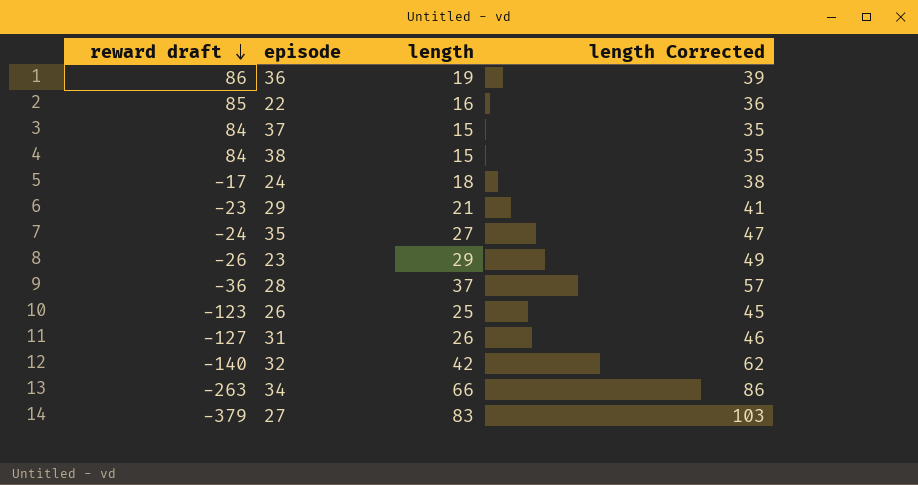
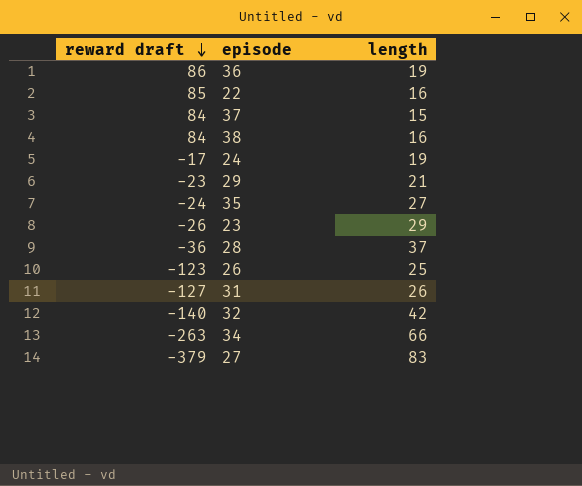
column length Corrected | formula: [length] + 20 -> none
38 | length: 15 -> 16
24 | length: 18 -> 19

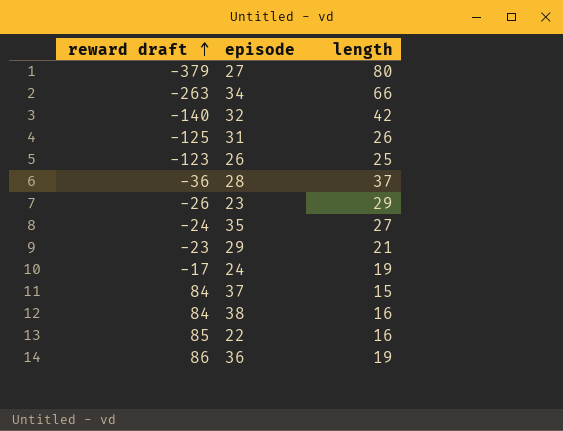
row order: reward draft descending -> reward draft ascending
27 | length: 83 -> 80
31 | reward draft: -127 -> -125

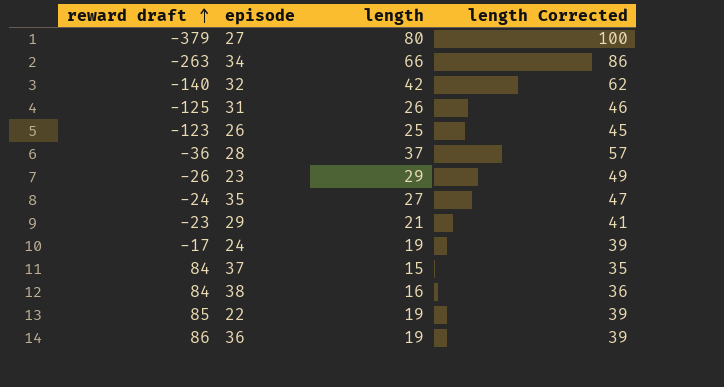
column length Corrected | formula: none -> [length] + 20
22 | length: 16 -> 19

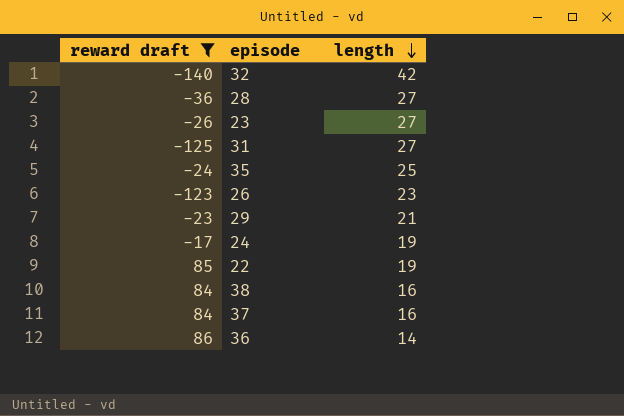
filter: none -> reward draft >= -140
row order: reward draft ascending -> length descending
column length Corrected | formula: [length] + 20 -> none
28 | length: 37 -> 27
23 | length: 29 -> 27
31 | length: 26 -> 27
35 | length: 27 -> 25
26 | length: 25 -> 23
37 | length: 15 -> 16
36 | length: 19 -> 14

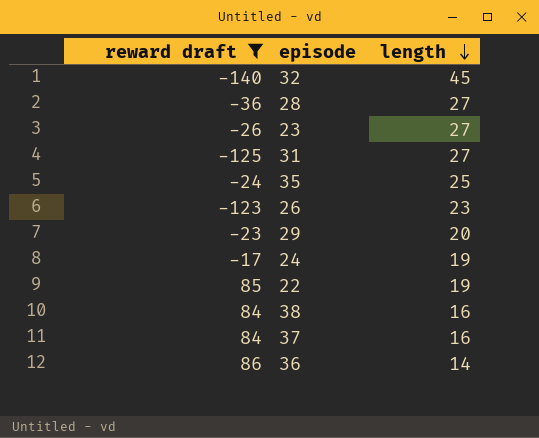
32 | length: 42 -> 45
29 | length: 21 -> 20

